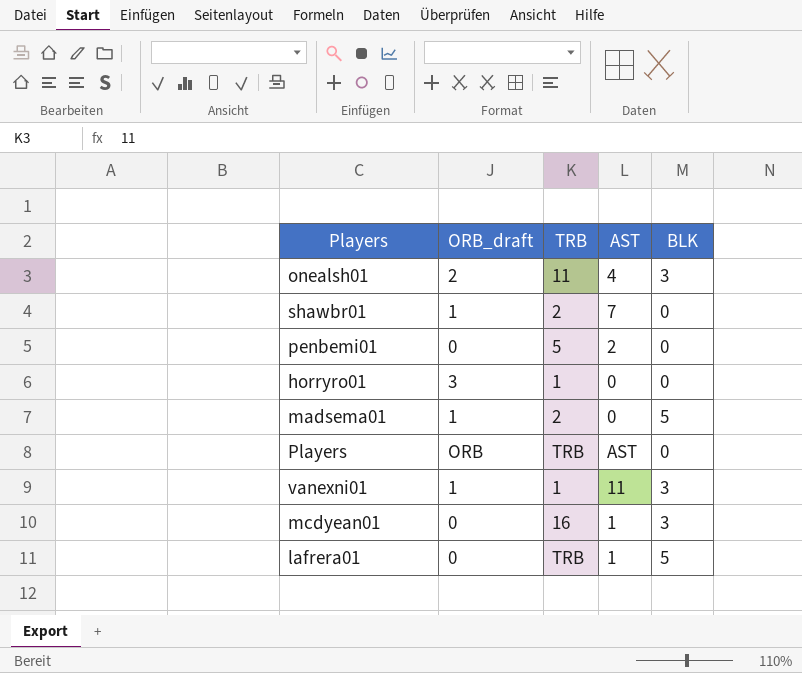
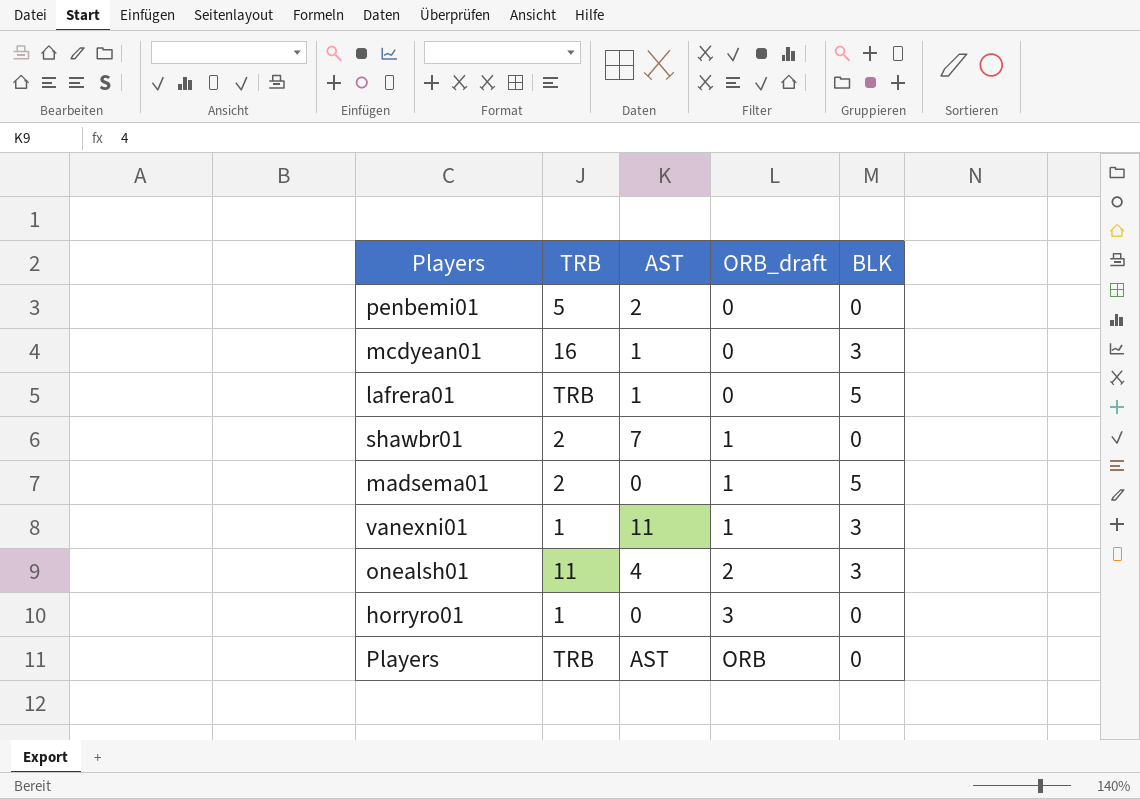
row order: none -> ORB_draft ascending
column ORB_draft | position: 2 -> 4

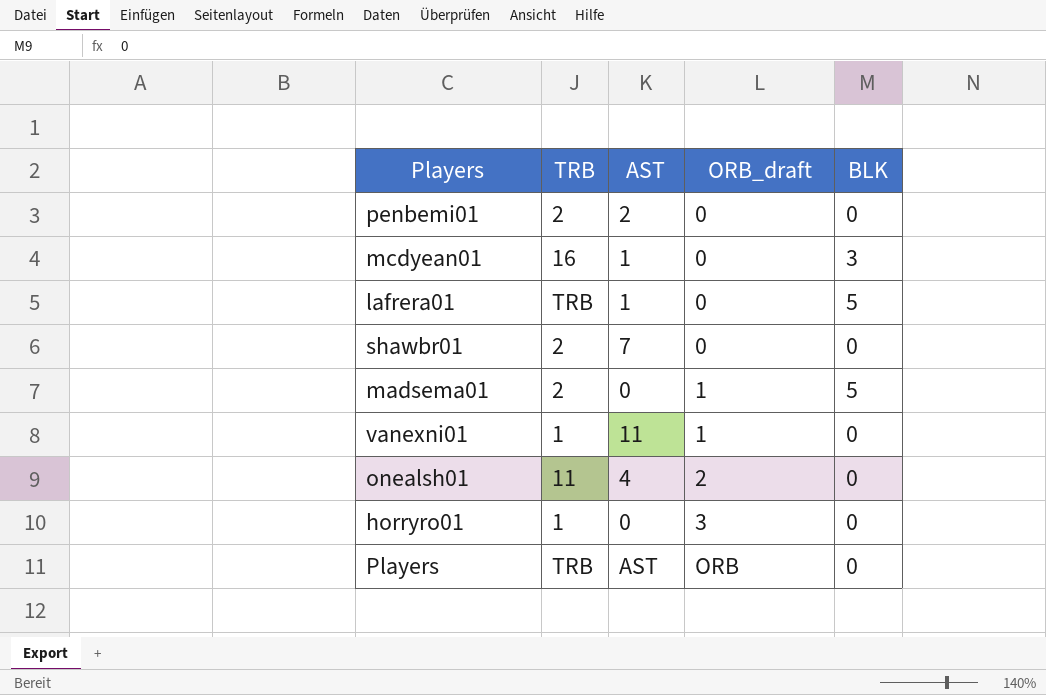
penbemi01 | TRB: 5 -> 2
shawbr01 | ORB_draft: 1 -> 0
vanexni01 | BLK: 3 -> 0
onealsh01 | BLK: 3 -> 0

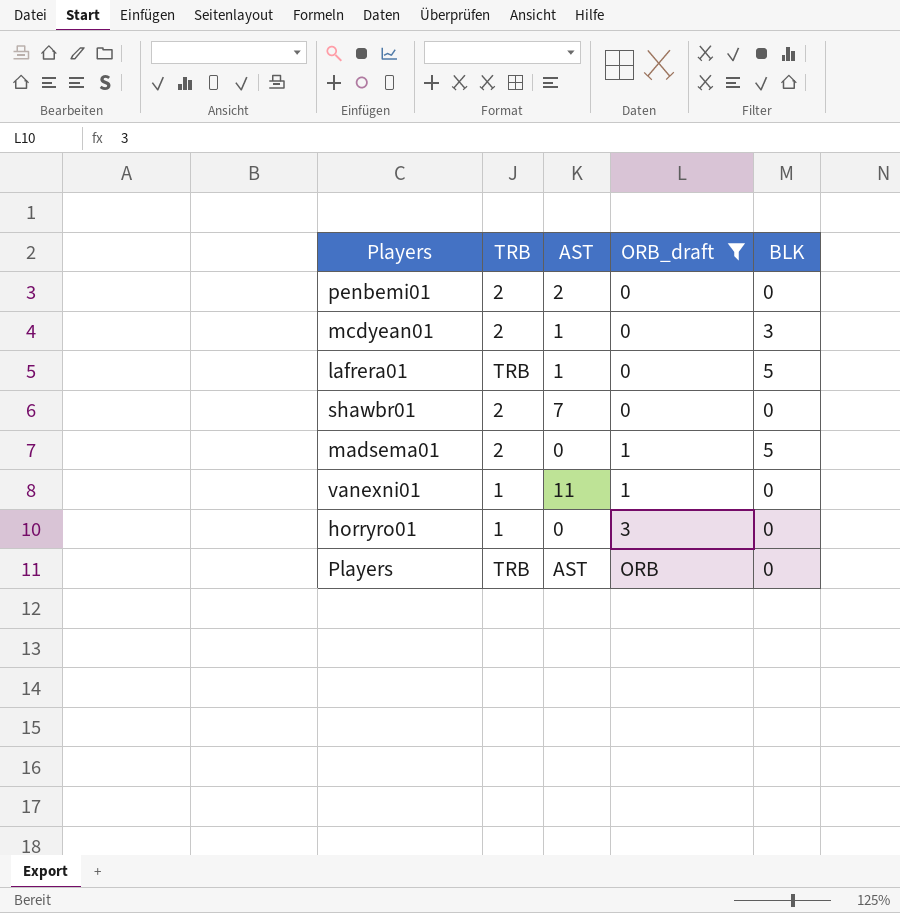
filter: none -> ORB_draft != 2
mcdyean01 | TRB: 16 -> 2

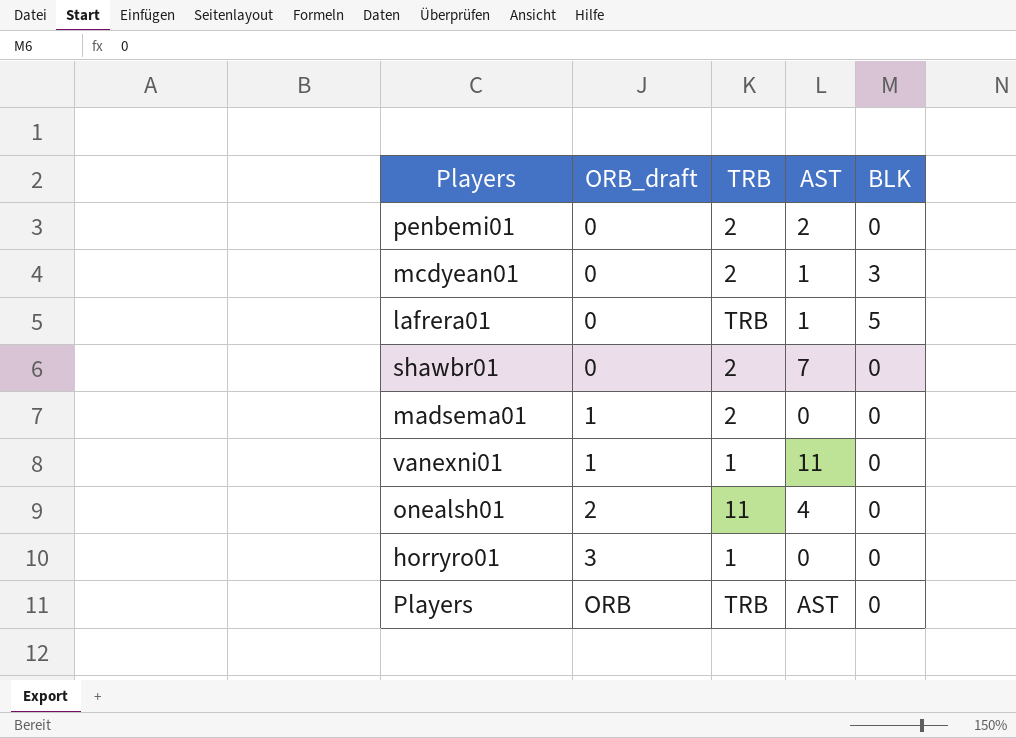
filter: ORB_draft != 2 -> none
column ORB_draft | position: 4 -> 2
madsema01 | BLK: 5 -> 0

